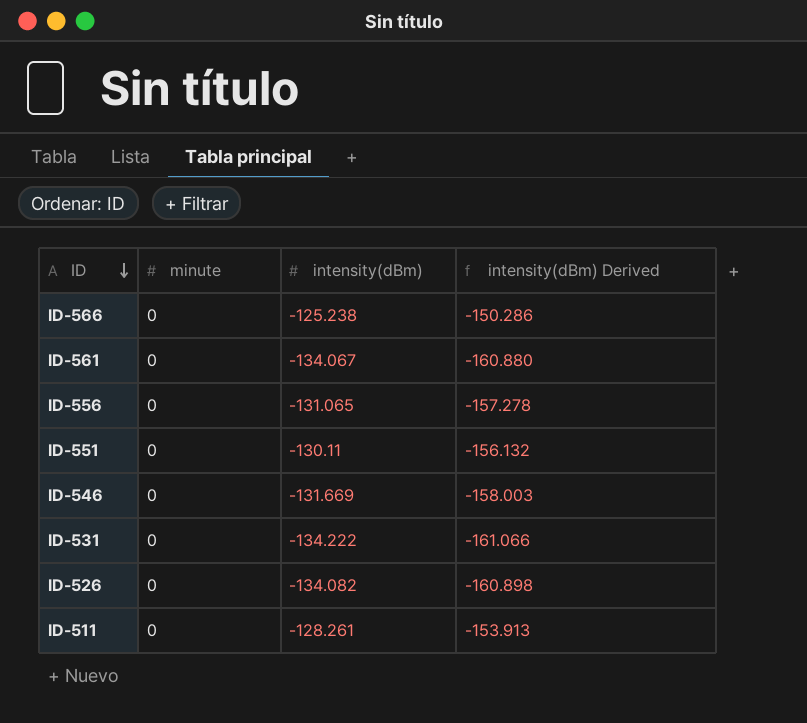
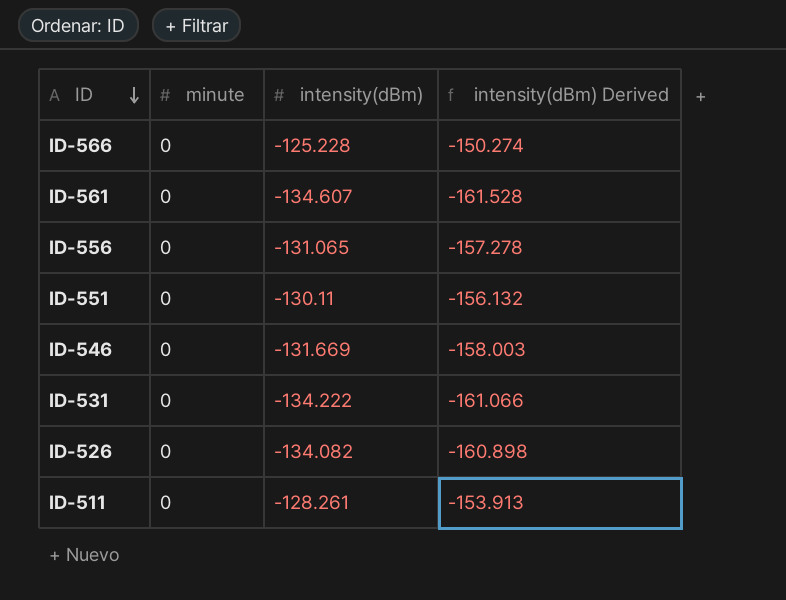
ID-566 | intensity(dBm): -125.238 -> -125.228
ID-566 | intensity(dBm) Derived: -150.286 -> -150.274
ID-561 | intensity(dBm): -134.067 -> -134.607
ID-561 | intensity(dBm) Derived: -160.880 -> -161.528

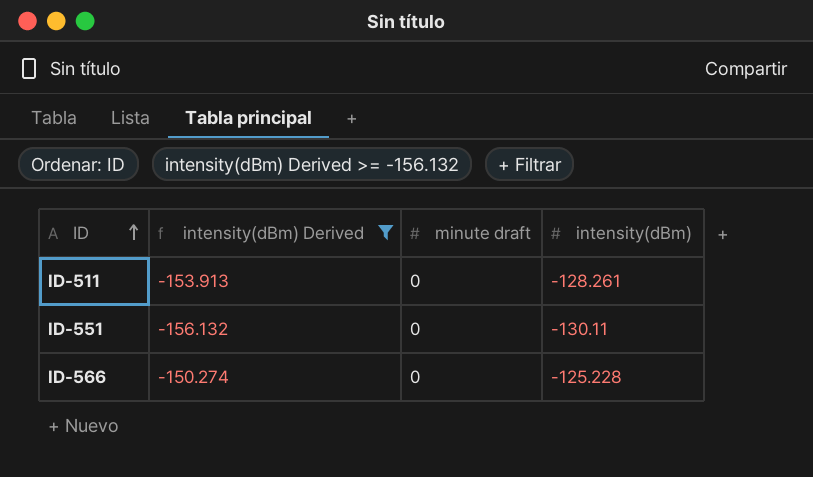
filter: none -> intensity(dBm) Derived >= -156.132
row order: ID descending -> ID ascending
column intensity(dBm) Derived | position: 4 -> 2
column name: minute -> minute draft

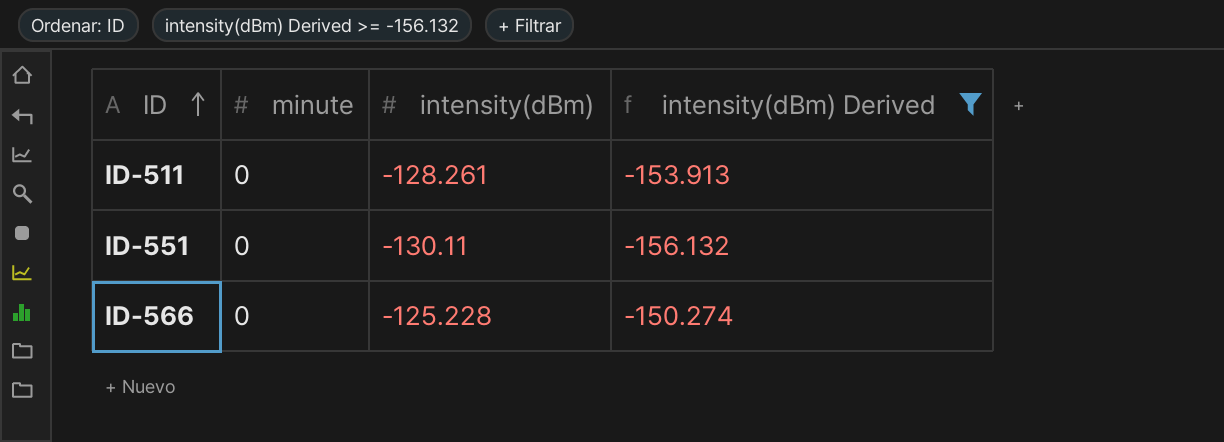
column name: minute draft -> minute
column intensity(dBm) Derived | position: 2 -> 4

